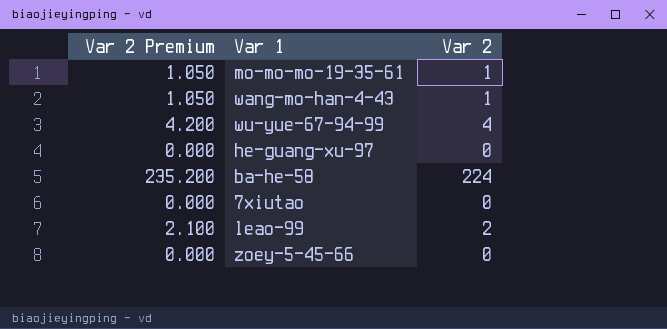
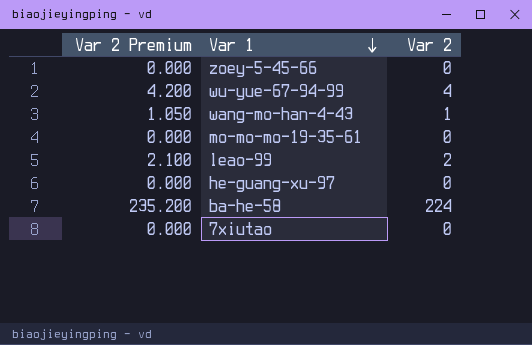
row order: none -> Var 1 descending
mo-mo-mo-19-35-61 | Var 2 Premium: 1.050 -> 0.000
mo-mo-mo-19-35-61 | Var 2: 1 -> 0

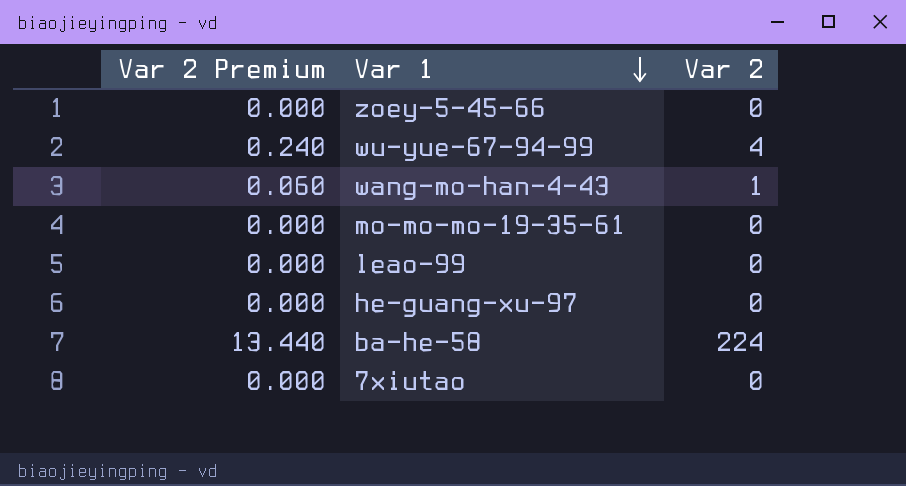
column Var 2 Premium | formula: [Var 2] * 1.05 -> [Var 2] * 0.06
leao-99 | Var 2: 2 -> 0

